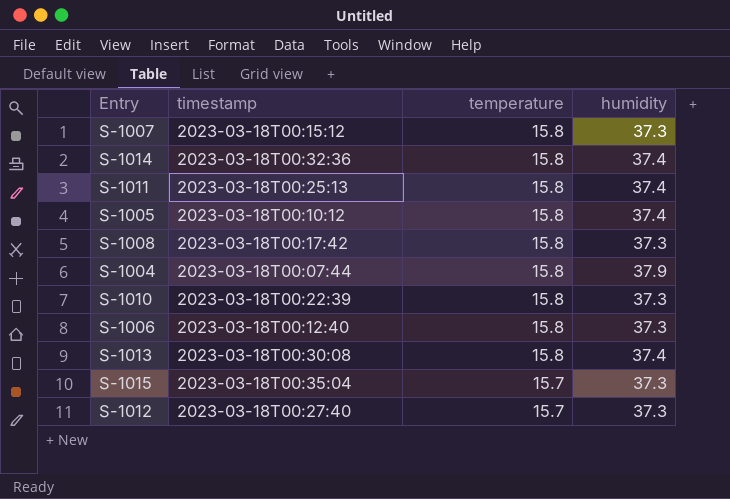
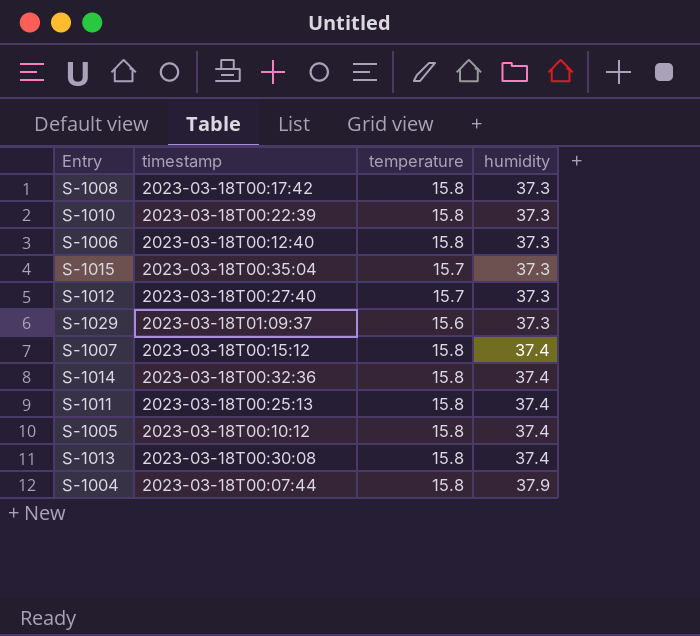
row order: temperature descending -> humidity ascending
row S-1029: none -> 2023-03-18T01:09:37 | 15.6 | 37.3
S-1007 | humidity: 37.3 -> 37.4

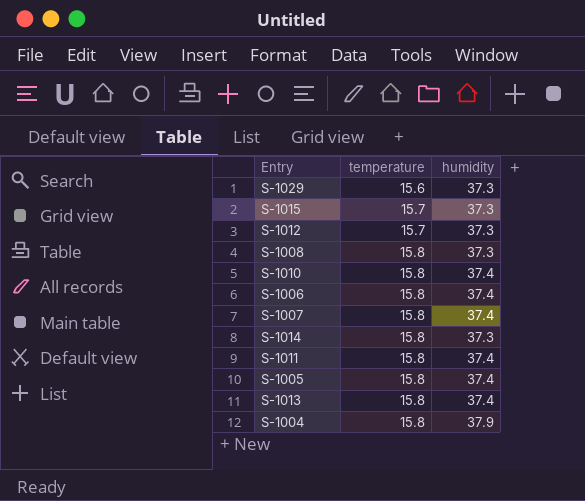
row order: humidity ascending -> temperature ascending
column timestamp | position: 2 -> none
S-1010 | humidity: 37.3 -> 37.4
S-1006 | humidity: 37.3 -> 37.4
S-1014 | humidity: 37.4 -> 37.3

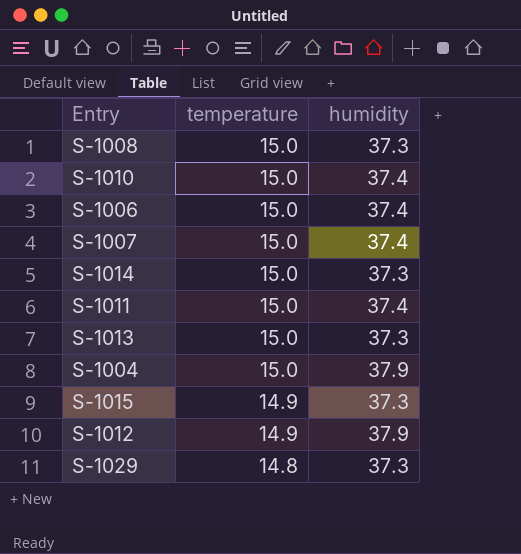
row order: temperature ascending -> temperature descending
row S-1005: 15.8 | 37.4 -> none
S-1008 | temperature: 15.8 -> 15.0
S-1010 | temperature: 15.8 -> 15.0
S-1006 | temperature: 15.8 -> 15.0
S-1007 | temperature: 15.8 -> 15.0
S-1014 | temperature: 15.8 -> 15.0
S-1011 | temperature: 15.8 -> 15.0
S-1013 | temperature: 15.8 -> 15.0
S-1013 | humidity: 37.4 -> 37.3
S-1004 | temperature: 15.8 -> 15.0
S-1015 | temperature: 15.7 -> 14.9
S-1012 | temperature: 15.7 -> 14.9
S-1012 | humidity: 37.3 -> 37.9
S-1029 | temperature: 15.6 -> 14.8

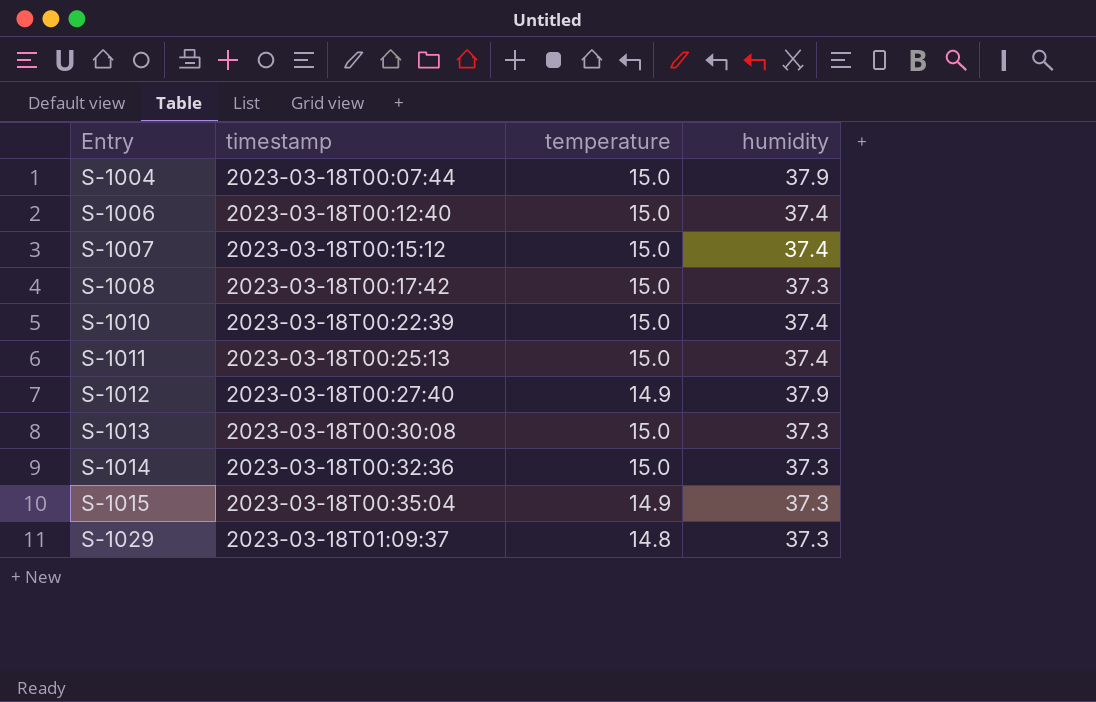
row order: temperature descending -> Entry ascending
column timestamp | position: none -> 2

